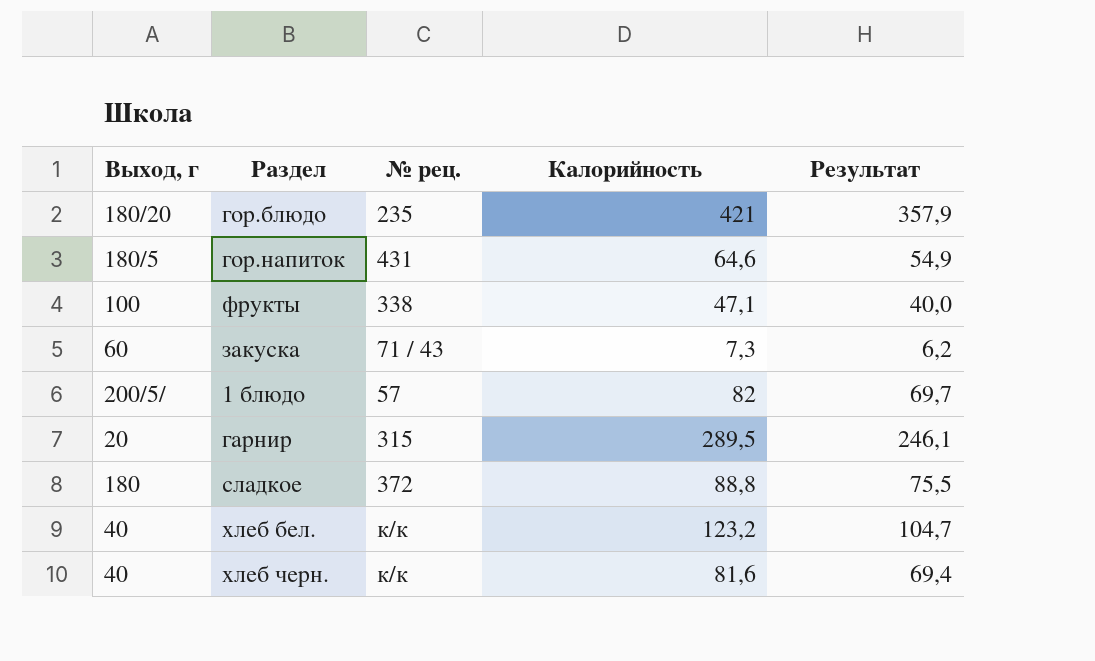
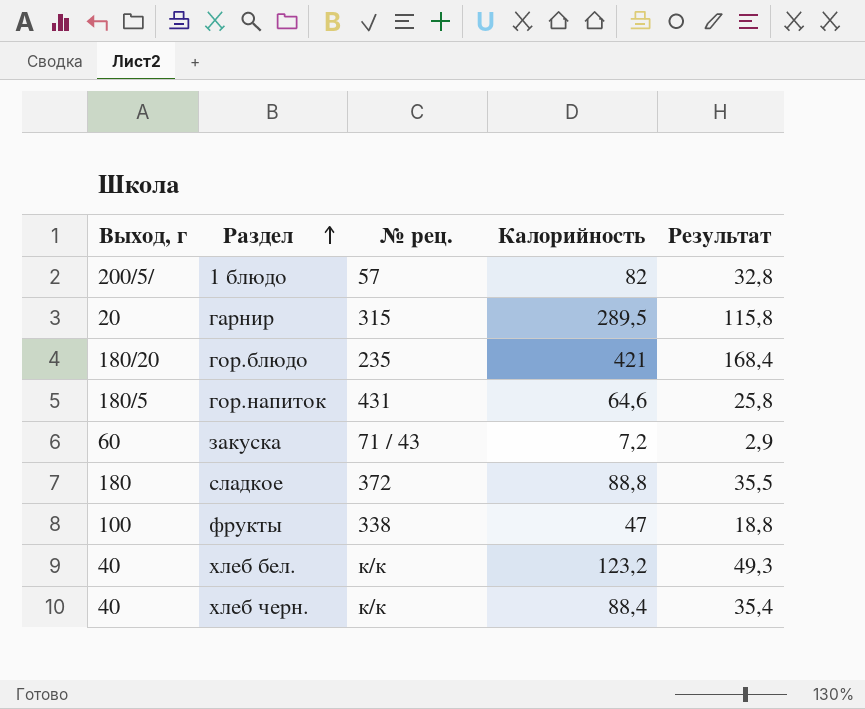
row order: none -> Раздел ascending
column Результат | formula: [Калорийность] * 0,85 -> [Калорийность] * 0,4
закуска | Калорийность: 7,3 -> 7,2
фрукты | Калорийность: 47,1 -> 47
хлеб черн. | Калорийность: 81,6 -> 88,4

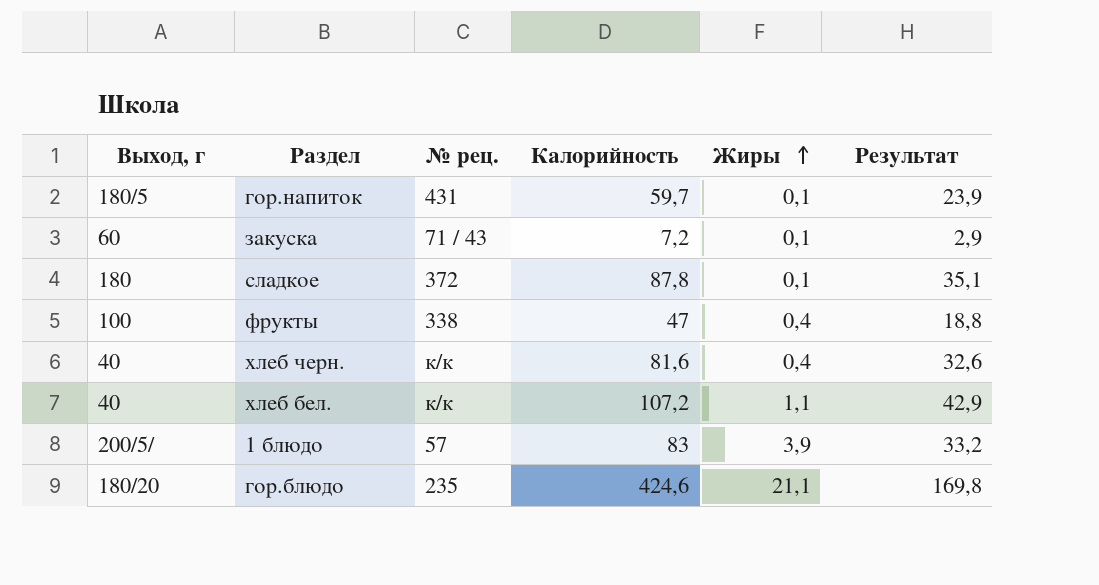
row order: Раздел ascending -> Жиры ascending
column Жиры | position: none -> 5
row гарнир: 20 | 315 | 289,5 | 115,8 -> none
гор.напиток | Калорийность: 64,6 -> 59,7
гор.напиток | Результат: 25,8 -> 23,9
сладкое | Калорийность: 88,8 -> 87,8
сладкое | Результат: 35,5 -> 35,1
хлеб черн. | Калорийность: 88,4 -> 81,6
хлеб черн. | Результат: 35,4 -> 32,6
хлеб бел. | Калорийность: 123,2 -> 107,2
хлеб бел. | Результат: 49,3 -> 42,9
1 блюдо | Калорийность: 82 -> 83
1 блюдо | Результат: 32,8 -> 33,2
гор.блюдо | Калорийность: 421 -> 424,6
гор.блюдо | Результат: 168,4 -> 169,8

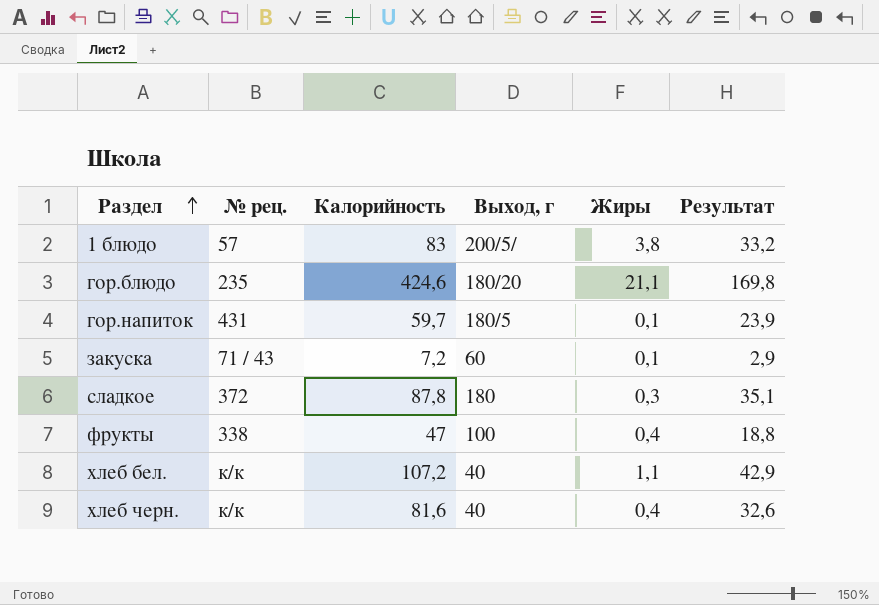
row order: Жиры ascending -> Раздел ascending
column Выход, г | position: 1 -> 4
1 блюдо | Жиры: 3,9 -> 3,8
сладкое | Жиры: 0,1 -> 0,3

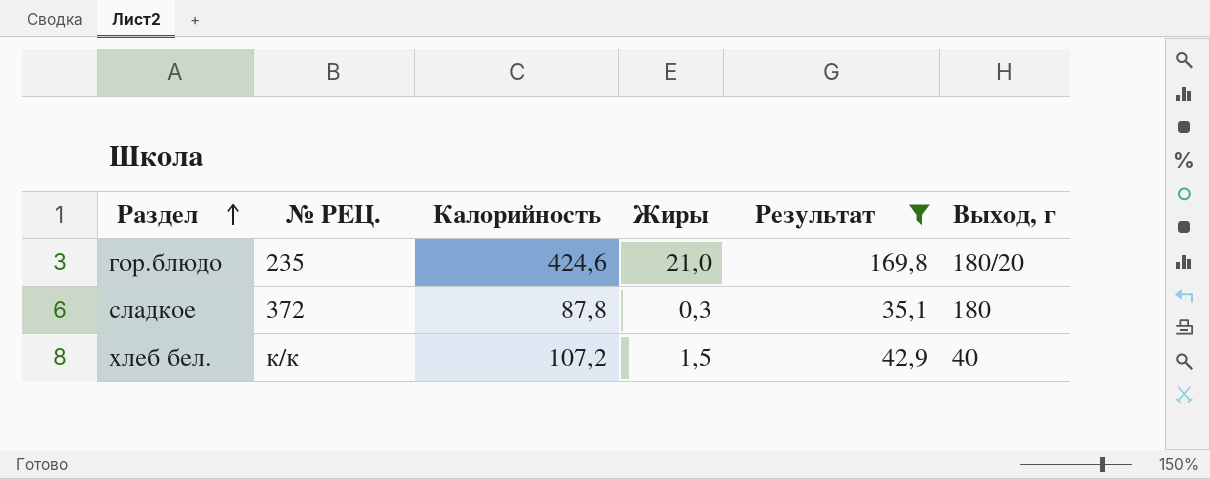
filter: none -> Результат >= 35,1
column name: № рец. -> № РЕЦ.
column Выход, г | position: 4 -> 6
гор.блюдо | Жиры: 21,1 -> 21,0
хлеб бел. | Жиры: 1,1 -> 1,5

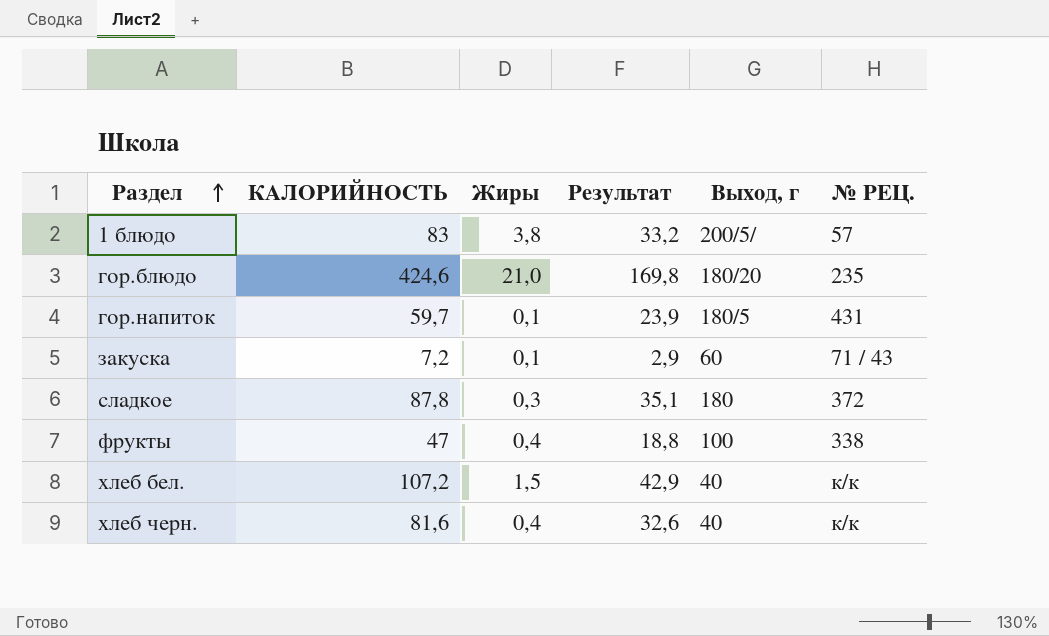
filter: Результат >= 35,1 -> none
column name: Калорийность -> КАЛОРИЙНОСТЬ
column № РЕЦ. | position: 2 -> 6

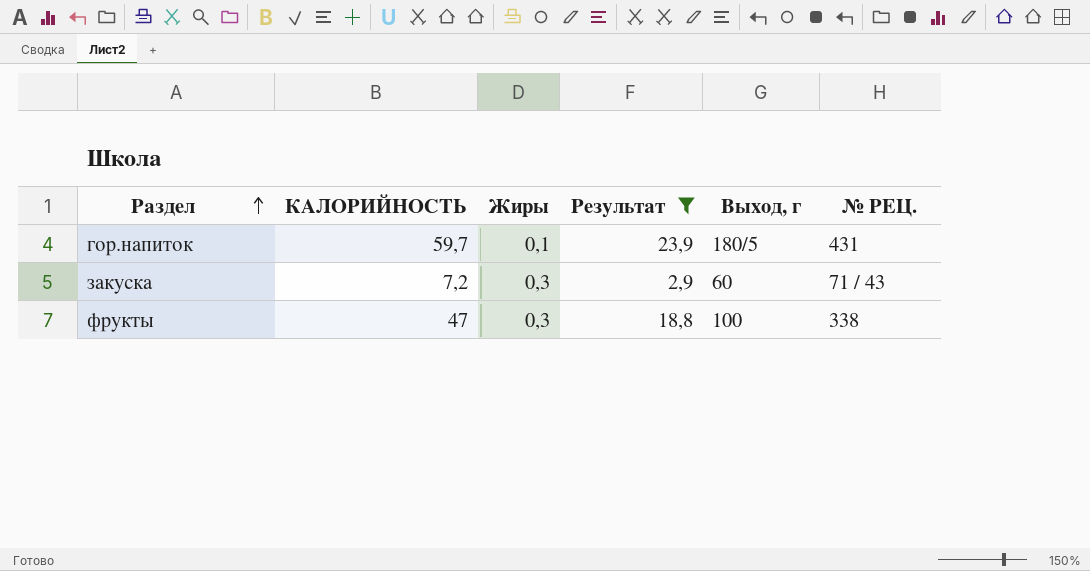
filter: none -> Результат <= 23,9
закуска | Жиры: 0,1 -> 0,3
фрукты | Жиры: 0,4 -> 0,3

